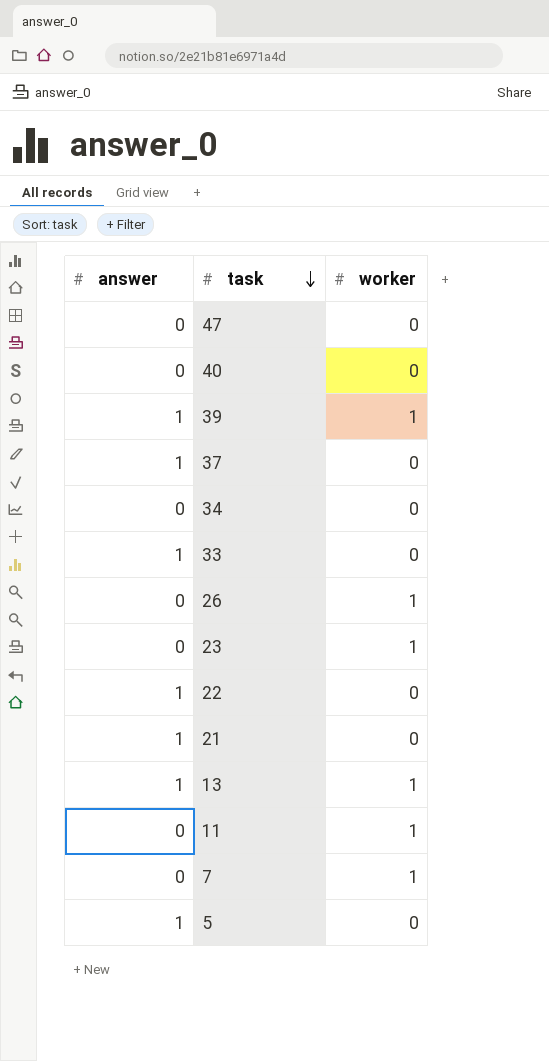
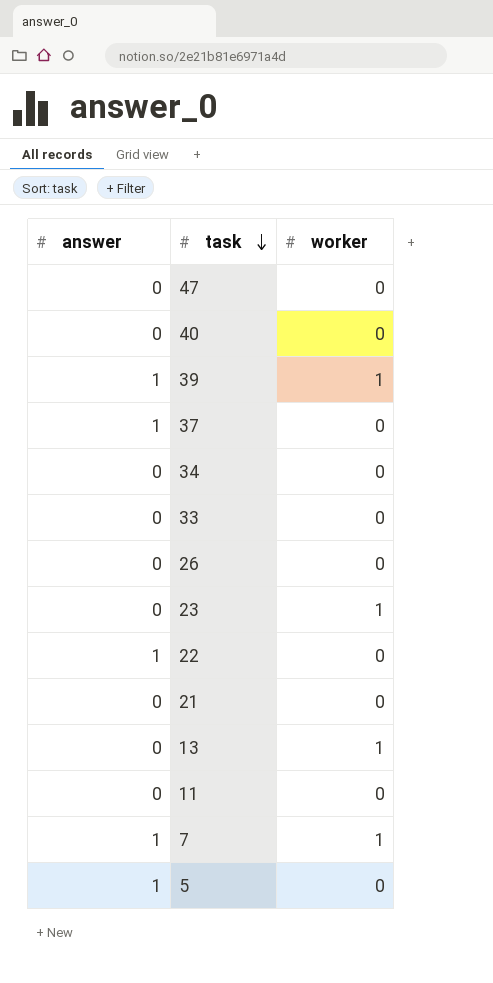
33 | answer: 1 -> 0
26 | worker: 1 -> 0
21 | answer: 1 -> 0
13 | answer: 1 -> 0
11 | worker: 1 -> 0
7 | answer: 0 -> 1

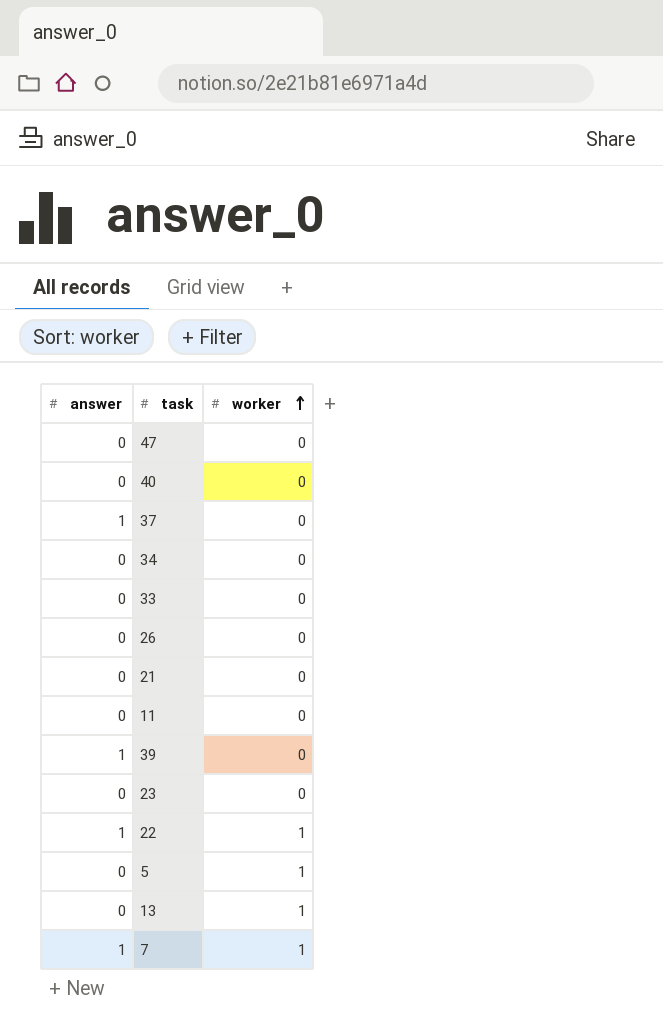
row order: task descending -> worker ascending
39 | worker: 1 -> 0
23 | worker: 1 -> 0
22 | worker: 0 -> 1
5 | answer: 1 -> 0
5 | worker: 0 -> 1

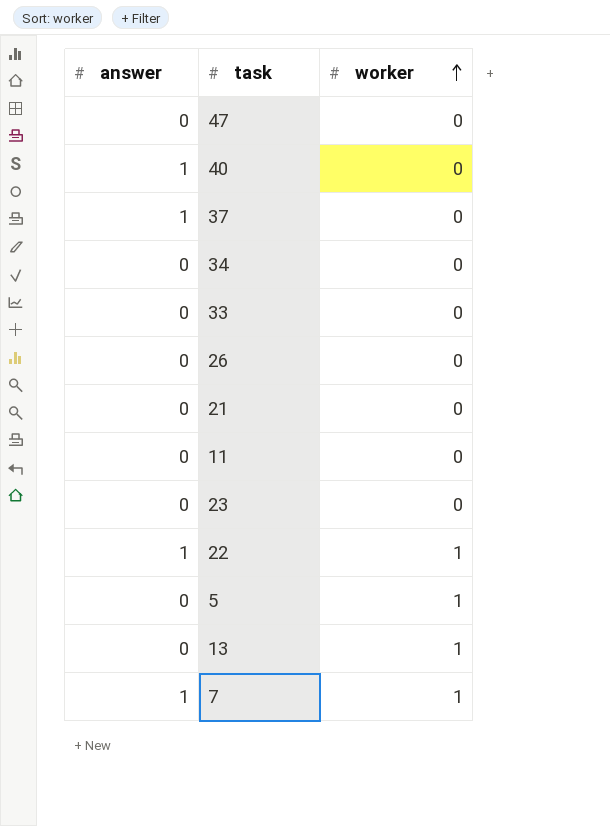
row 39: 1 | 0 -> none
40 | answer: 0 -> 1

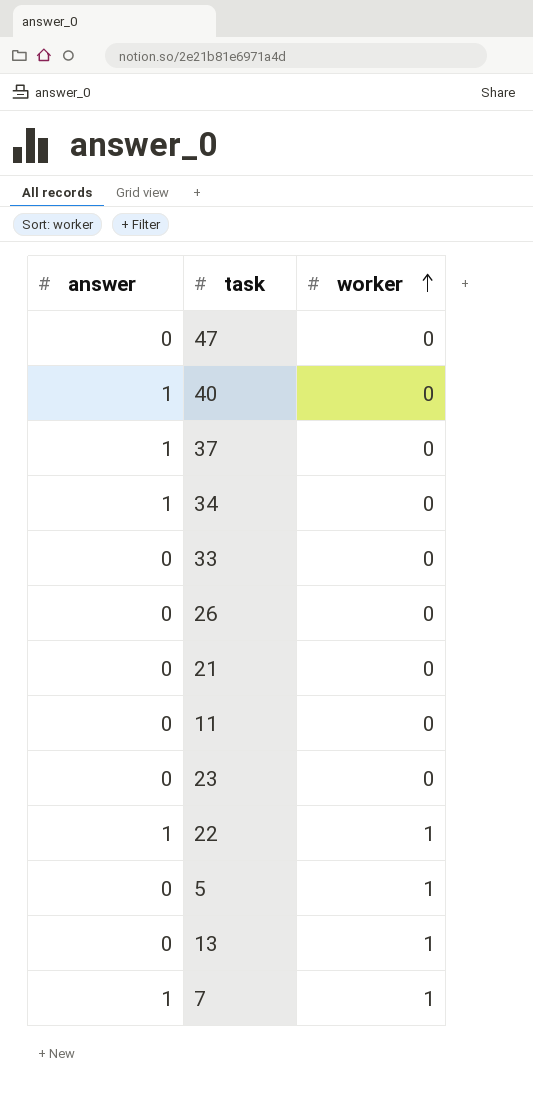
34 | answer: 0 -> 1

